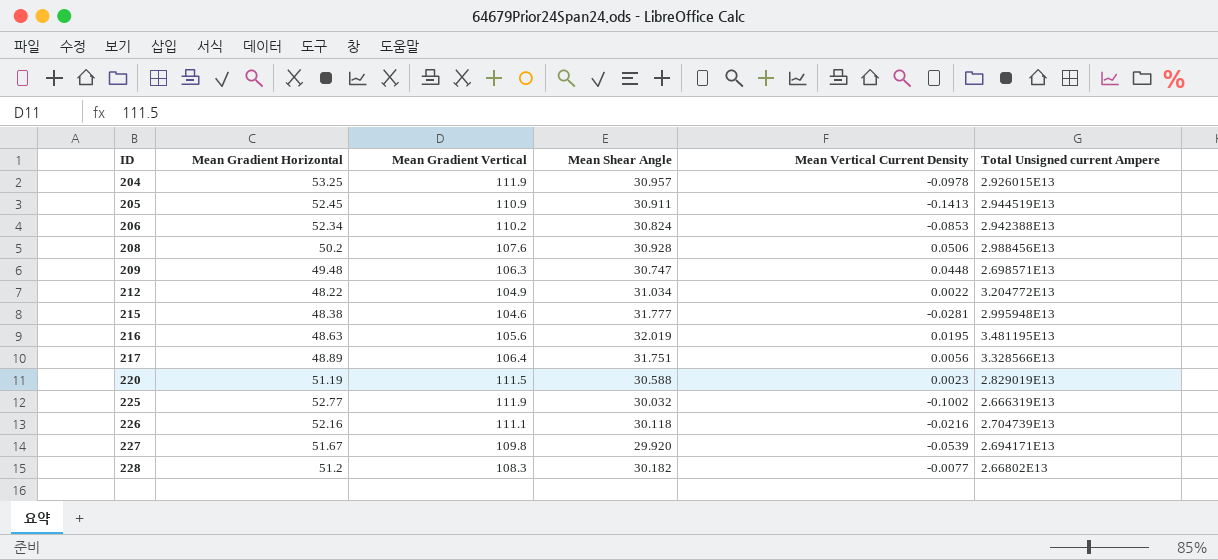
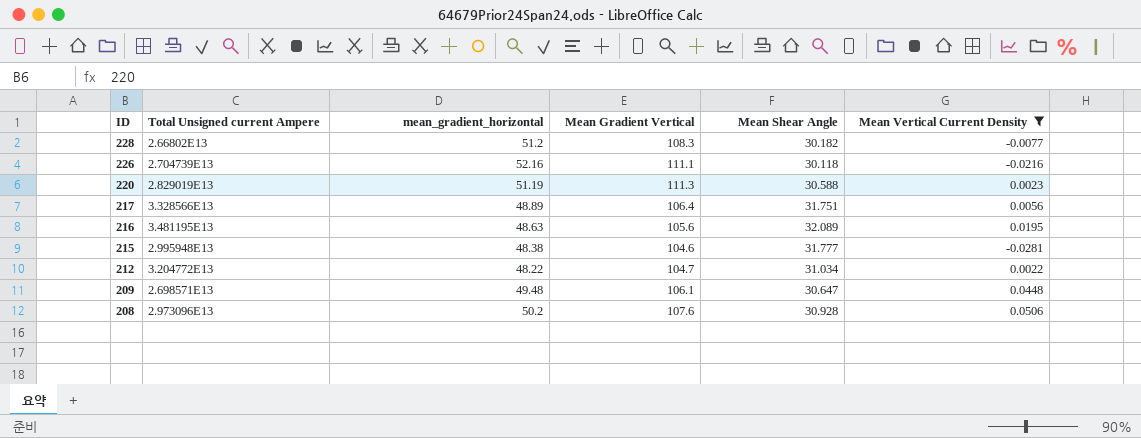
filter: none -> Mean Vertical Current Density >= -0.0281
row order: ID ascending -> ID descending
column Total Unsigned current Ampere | position: 6 -> 2
column name: Mean Gradient Horizontal -> mean_gradient_horizontal
220 | Mean Gradient Vertical: 111.5 -> 111.3
216 | Mean Shear Angle: 32.019 -> 32.089
212 | Mean Gradient Vertical: 104.9 -> 104.7
209 | Mean Gradient Vertical: 106.3 -> 106.1
209 | Mean Shear Angle: 30.747 -> 30.647
208 | Total Unsigned current Ampere: 2.988456E13 -> 2.973096E13

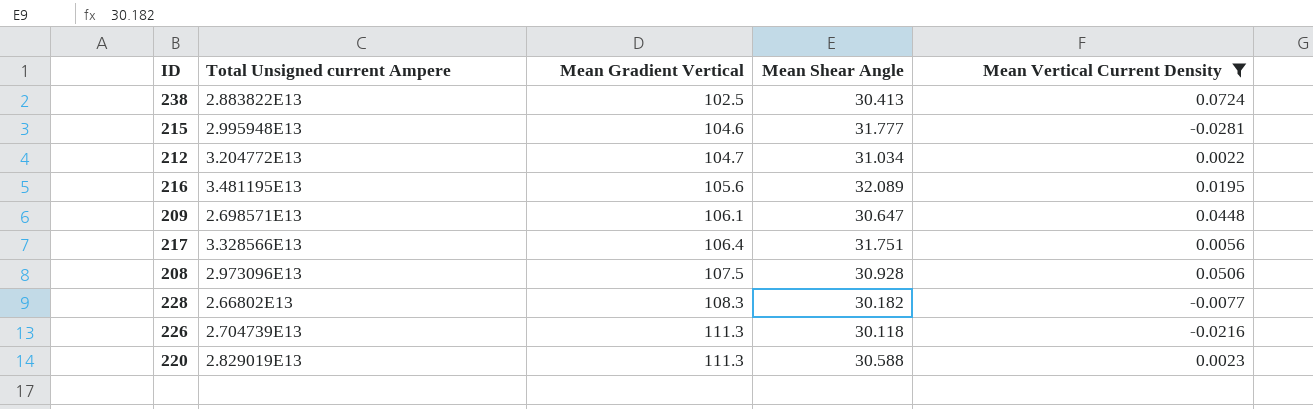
row order: ID descending -> Mean Gradient Vertical ascending
column mean_gradient_horizontal | position: 3 -> none
row 238: none -> 2.883822E13 | 102.5 | 30.413 | 0.0724
208 | Mean Gradient Vertical: 107.6 -> 107.5
226 | Mean Gradient Vertical: 111.1 -> 111.3

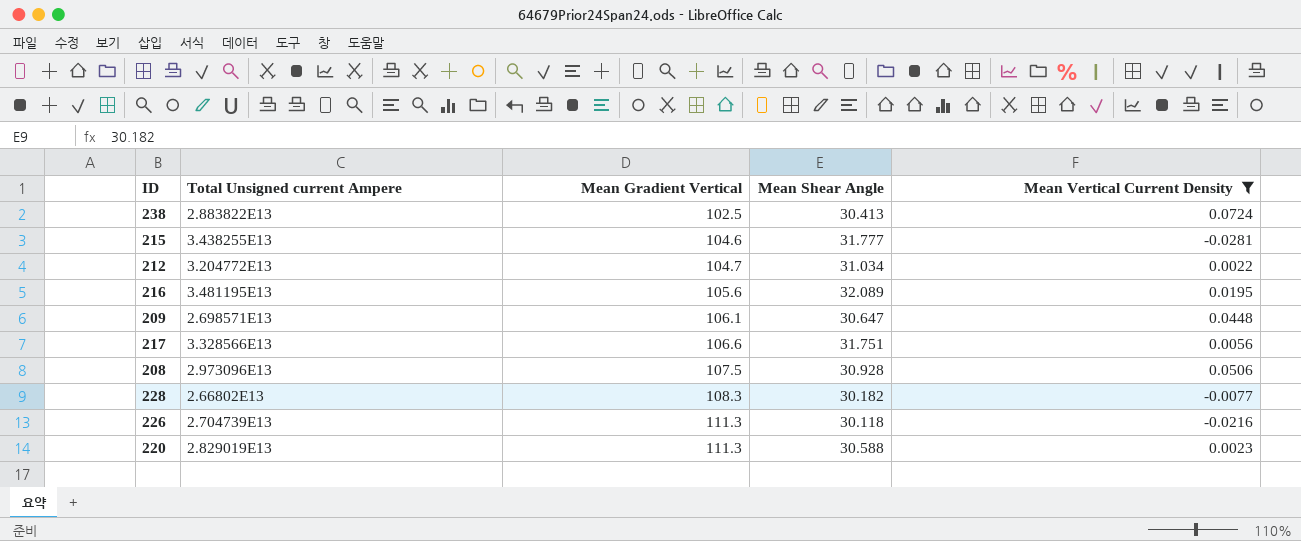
215 | Total Unsigned current Ampere: 2.995948E13 -> 3.438255E13
217 | Mean Gradient Vertical: 106.4 -> 106.6

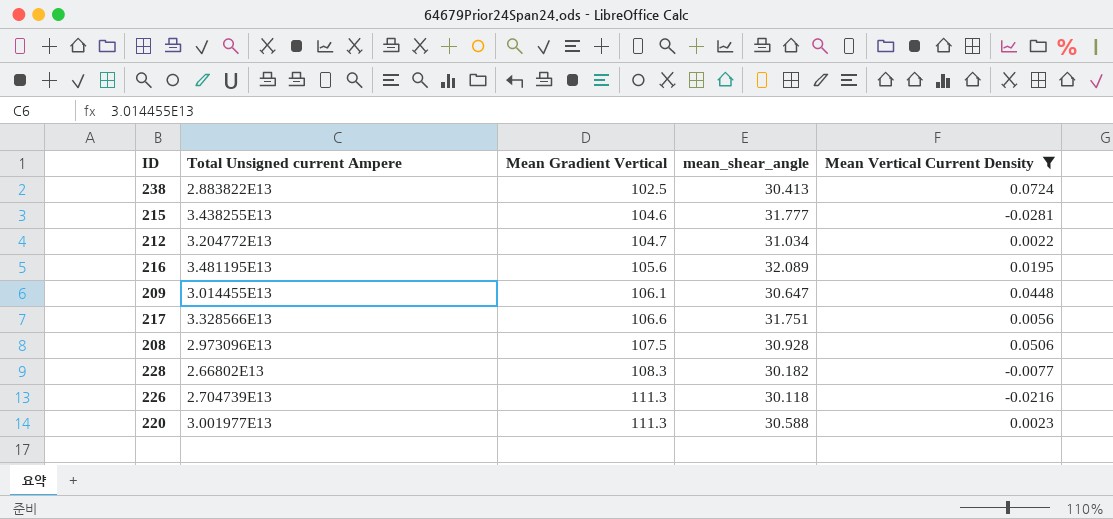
column name: Mean Shear Angle -> mean_shear_angle
209 | Total Unsigned current Ampere: 2.698571E13 -> 3.014455E13
220 | Total Unsigned current Ampere: 2.829019E13 -> 3.001977E13

